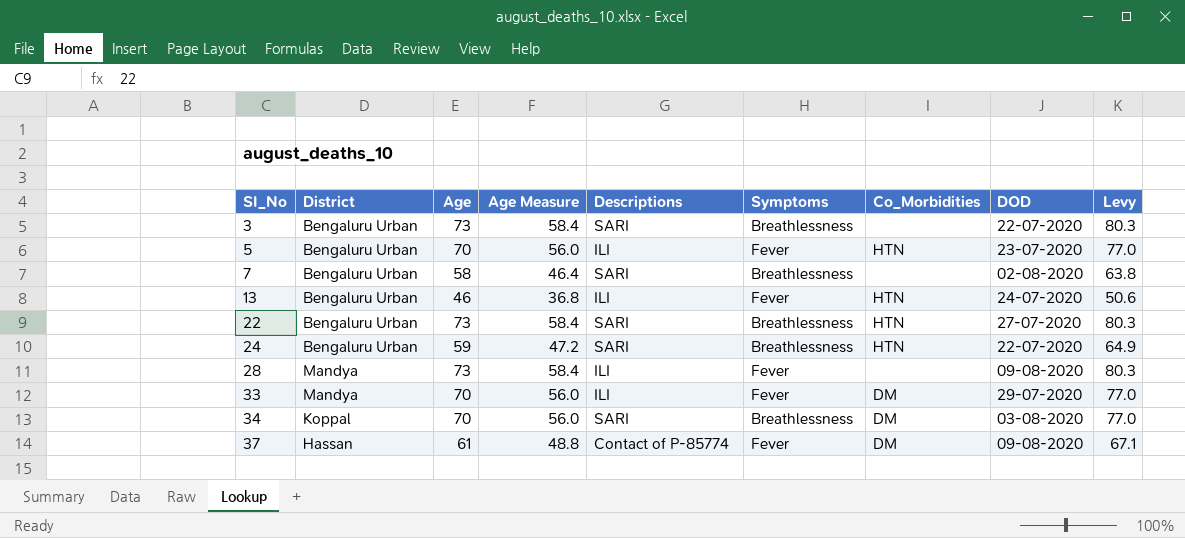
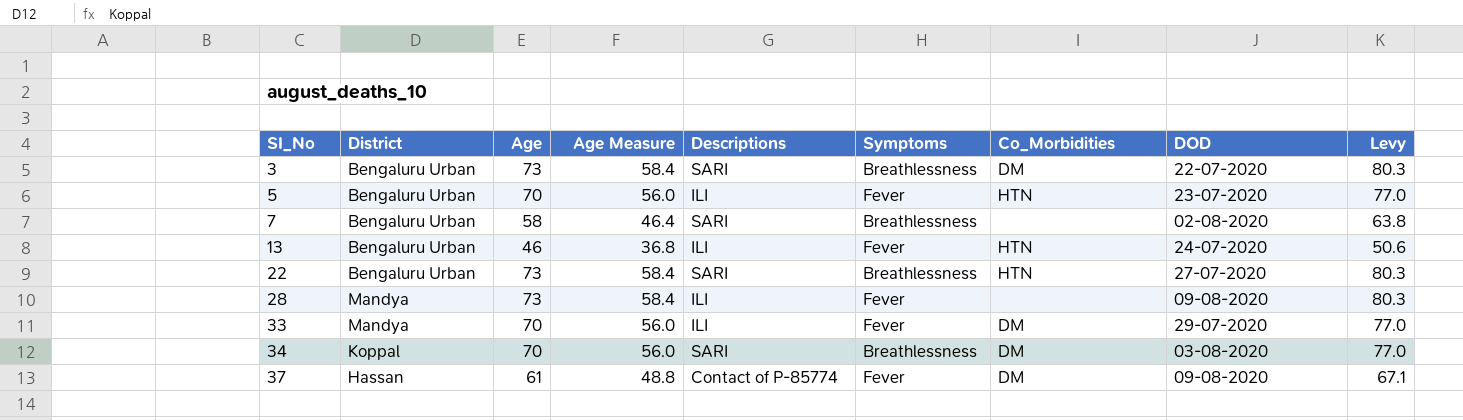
row 24: Bengaluru Urban | 59 | 47.2 | SARI | Breathlessness | HTN | 22-07-2020 | 64.9 -> none
3 | Co_Morbidities: none -> DM

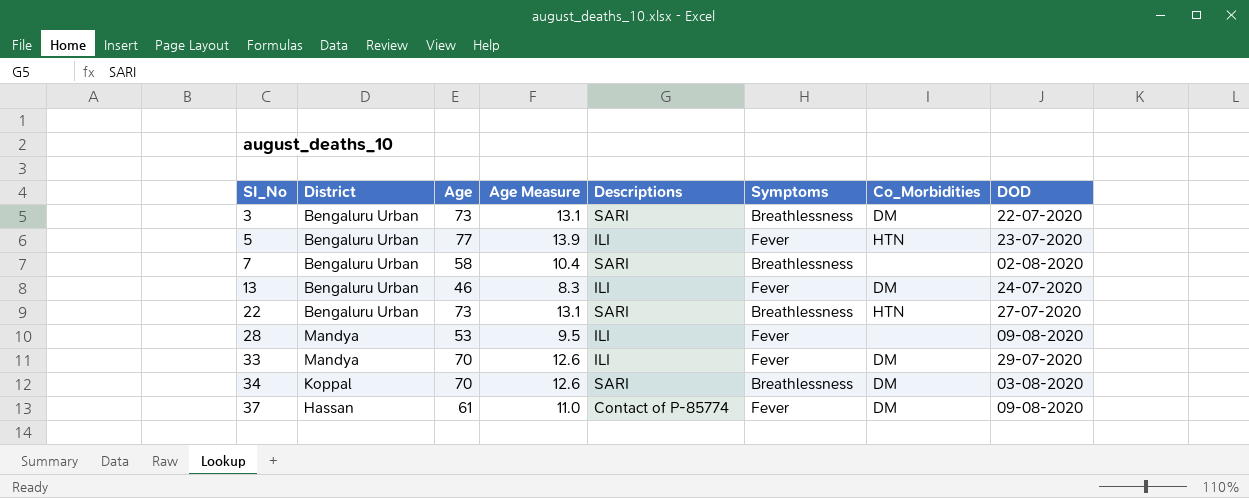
column Levy | formula: [Age] * 1.1 -> none
column Age Measure | formula: [Age] * 0.8 -> [Age] * 0.18
5 | Age: 70 -> 77
13 | Co_Morbidities: HTN -> DM
28 | Age: 73 -> 53

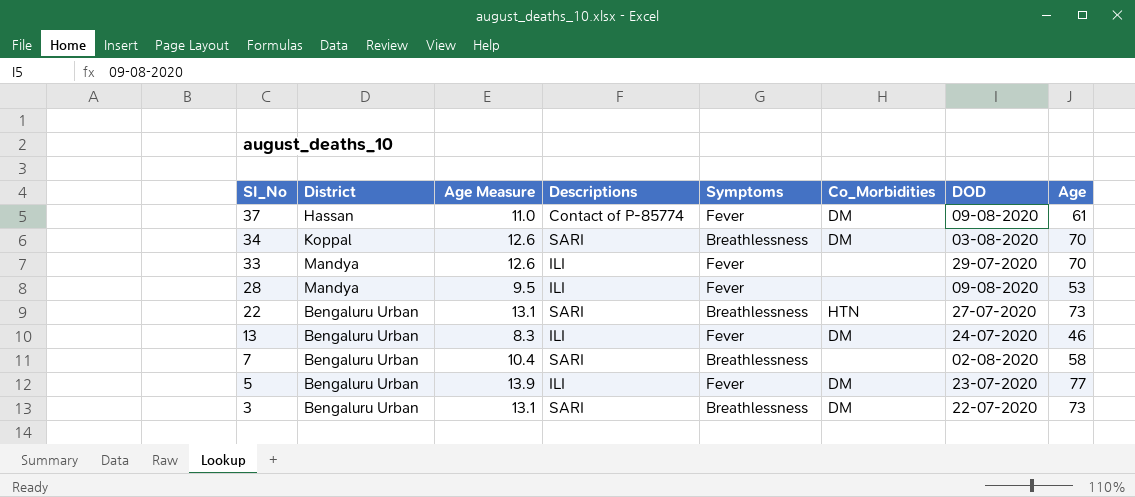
row order: SI_No ascending -> SI_No descending
column Age | position: 3 -> 8
33 | Co_Morbidities: DM -> none
5 | Co_Morbidities: HTN -> DM

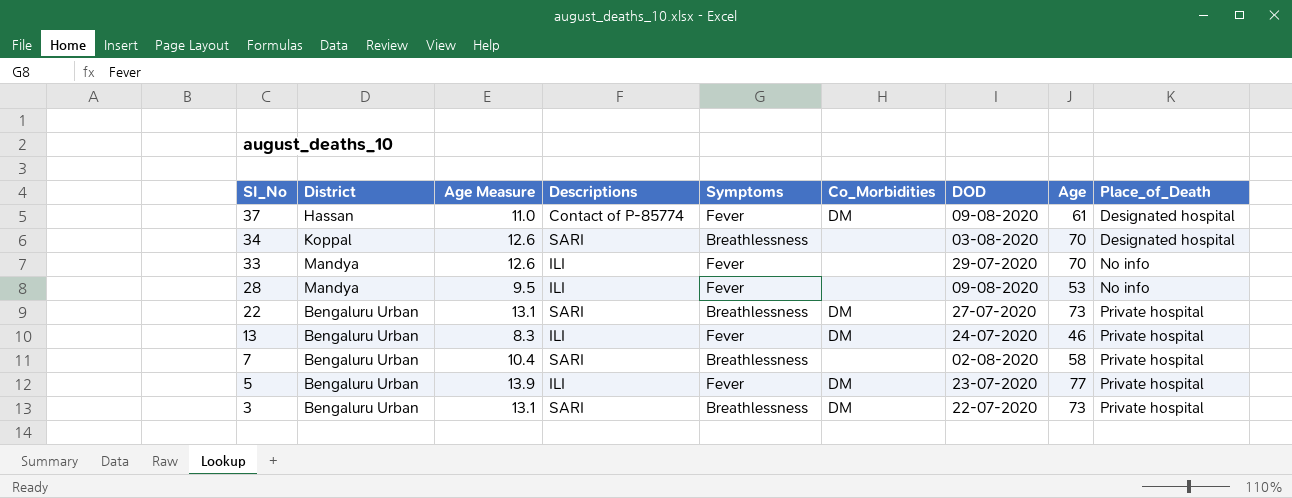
column Place_of_Death | position: none -> 9
34 | Co_Morbidities: DM -> none
22 | Co_Morbidities: HTN -> DM

